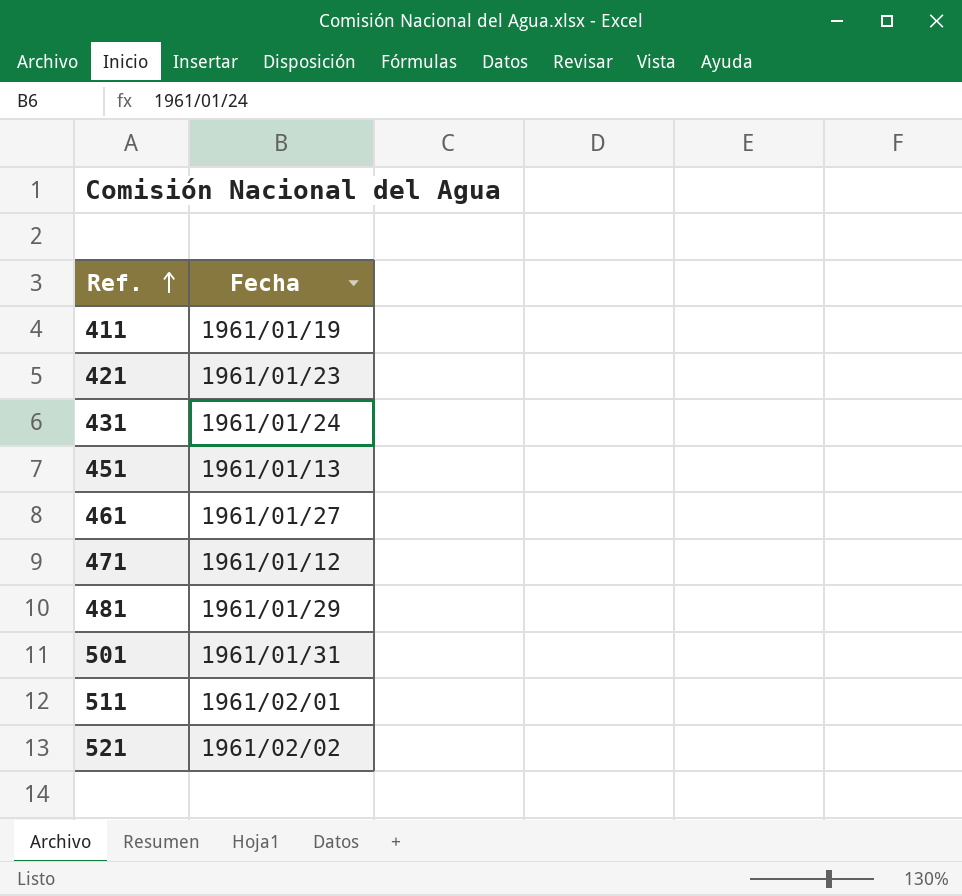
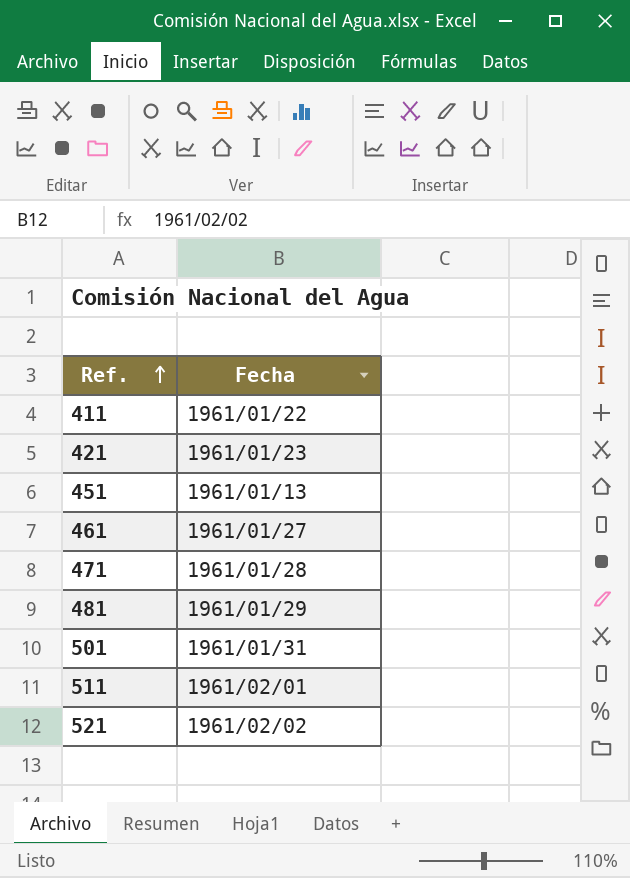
row 431: 1961/01/24 -> none
411 | Fecha: 1961/01/19 -> 1961/01/22
471 | Fecha: 1961/01/12 -> 1961/01/28

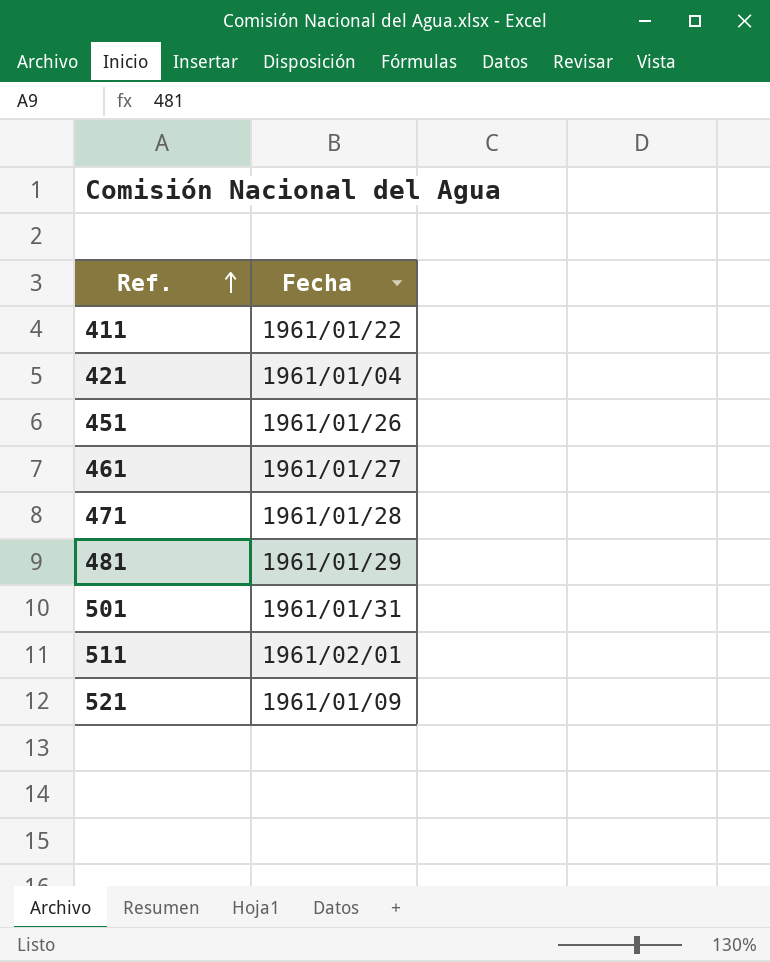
421 | Fecha: 1961/01/23 -> 1961/01/04
451 | Fecha: 1961/01/13 -> 1961/01/26
521 | Fecha: 1961/02/02 -> 1961/01/09

